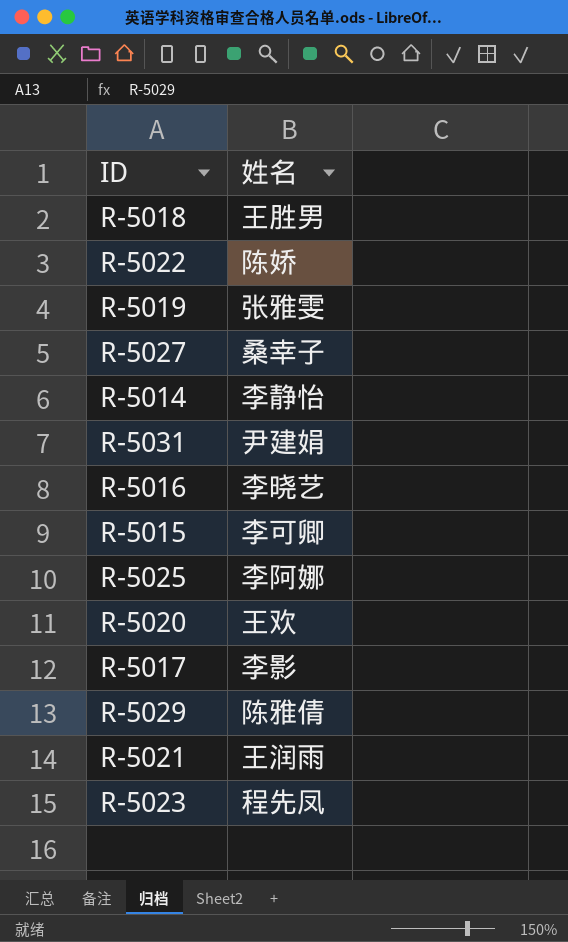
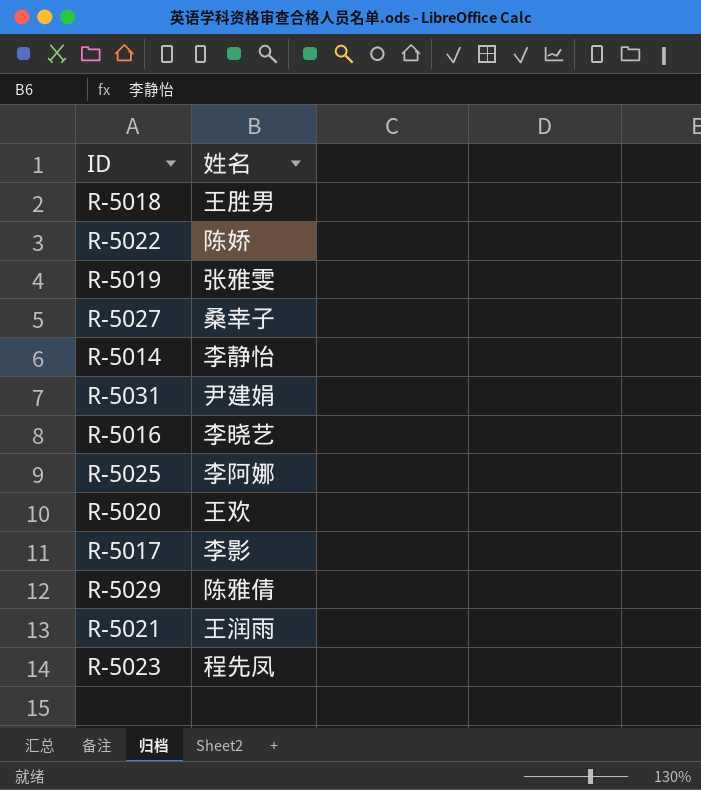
row R-5015: 李可卿 -> none

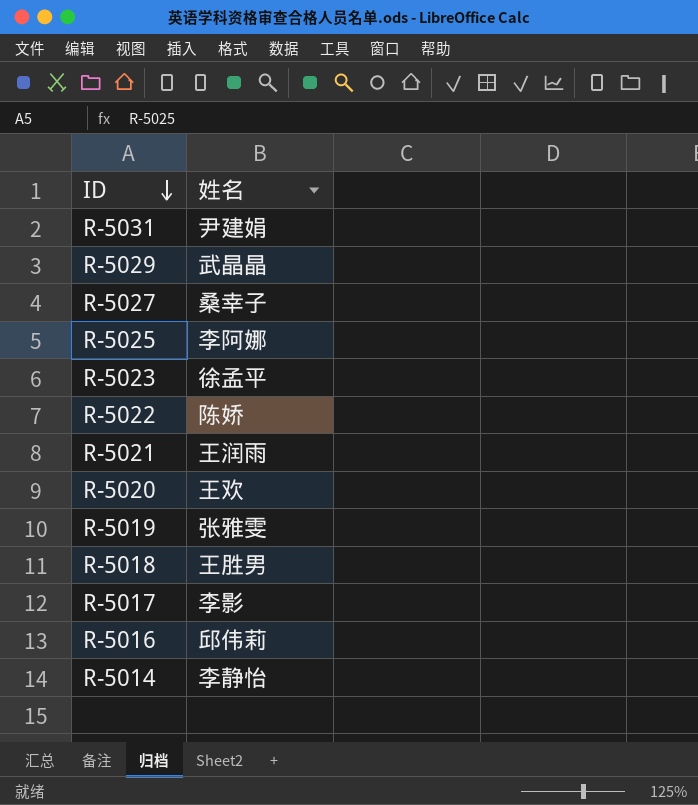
row order: none -> ID descending
R-5029 | 姓名: 陈雅倩 -> 武晶晶
R-5023 | 姓名: 程先凤 -> 徐孟平
R-5016 | 姓名: 李晓艺 -> 邱伟莉

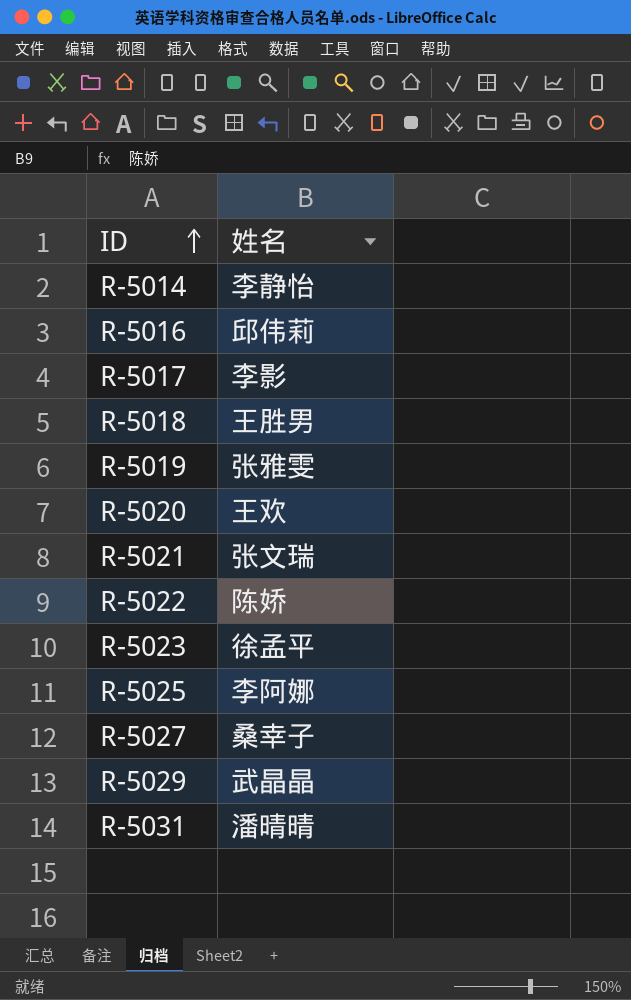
row order: ID descending -> ID ascending
R-5021 | 姓名: 王润雨 -> 张文瑞
R-5031 | 姓名: 尹建娟 -> 潘晴晴

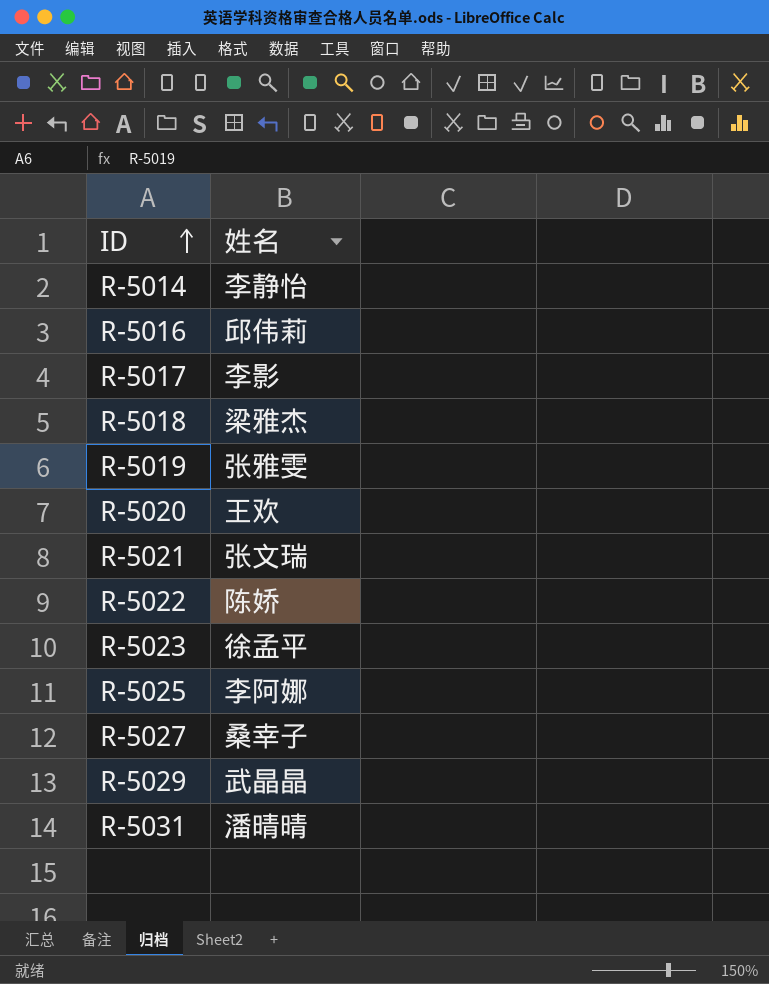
R-5018 | 姓名: 王胜男 -> 梁雅杰

